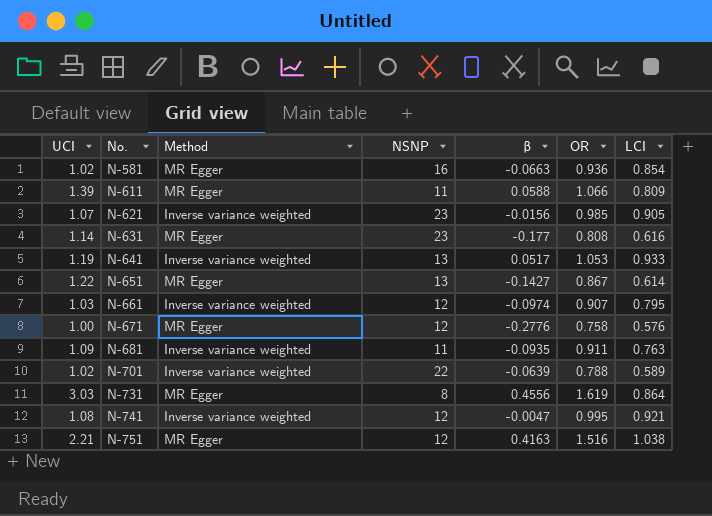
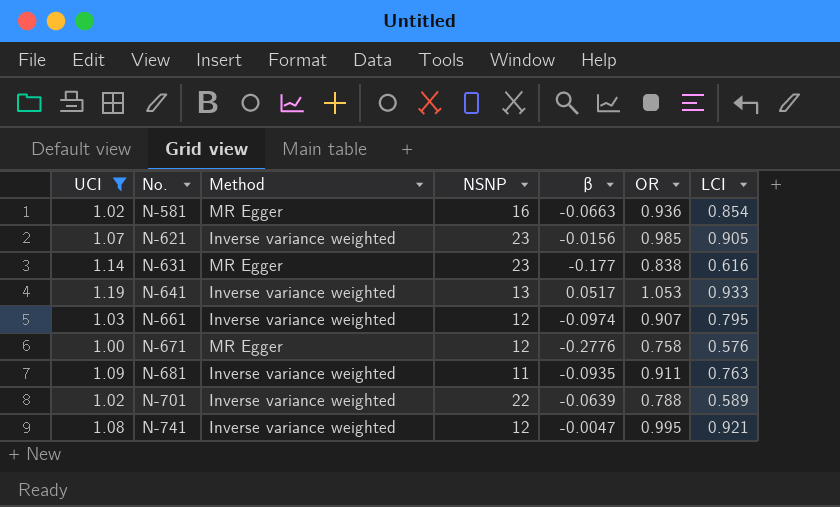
filter: none -> UCI <= 1.19
N-631 | OR: 0.808 -> 0.838

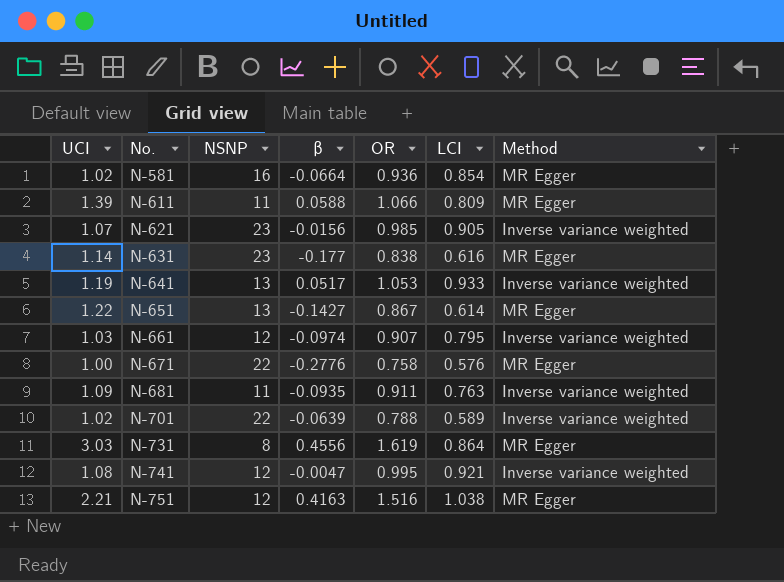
filter: UCI <= 1.19 -> none
column Method | position: 3 -> 7
N-581 | β: -0.0663 -> -0.0664
N-671 | NSNP: 12 -> 22

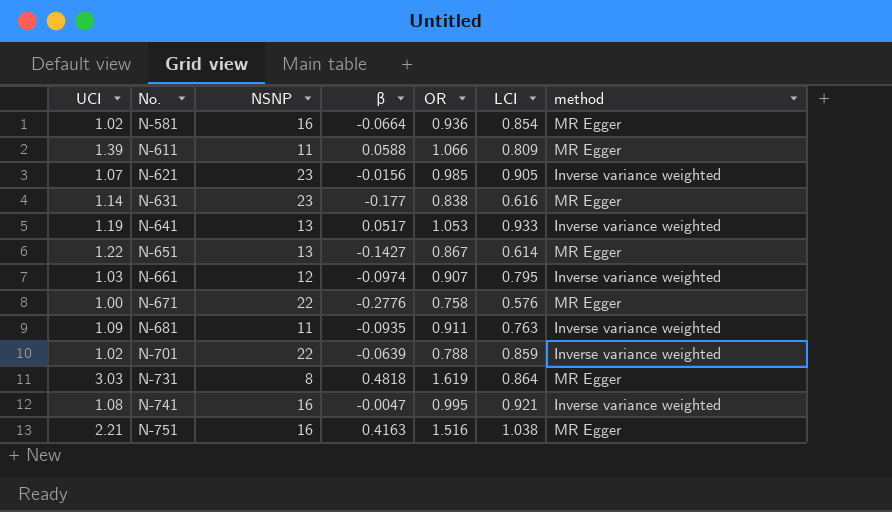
column name: Method -> method
N-701 | LCI: 0.589 -> 0.859
N-731 | β: 0.4556 -> 0.4818
N-741 | NSNP: 12 -> 16
N-751 | NSNP: 12 -> 16

